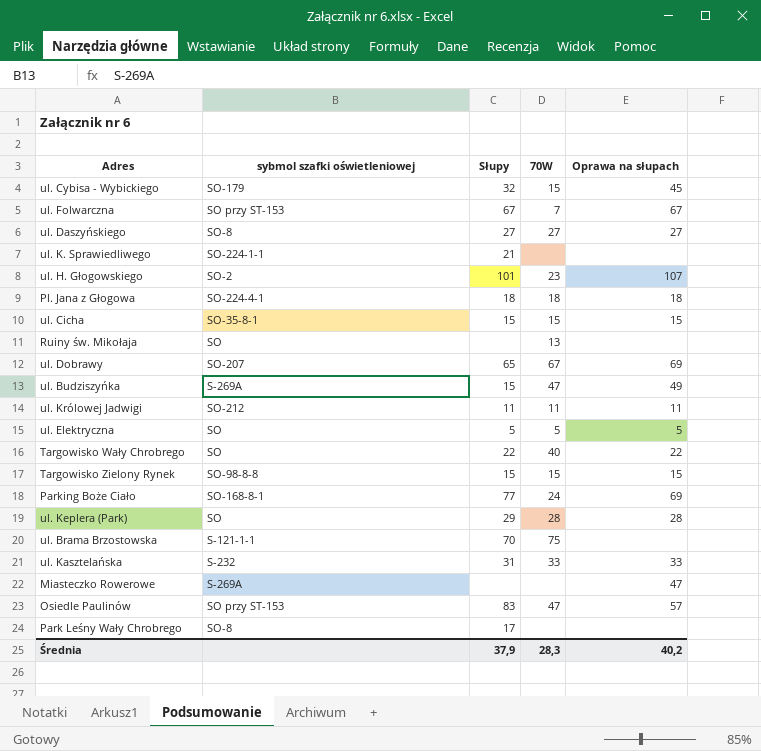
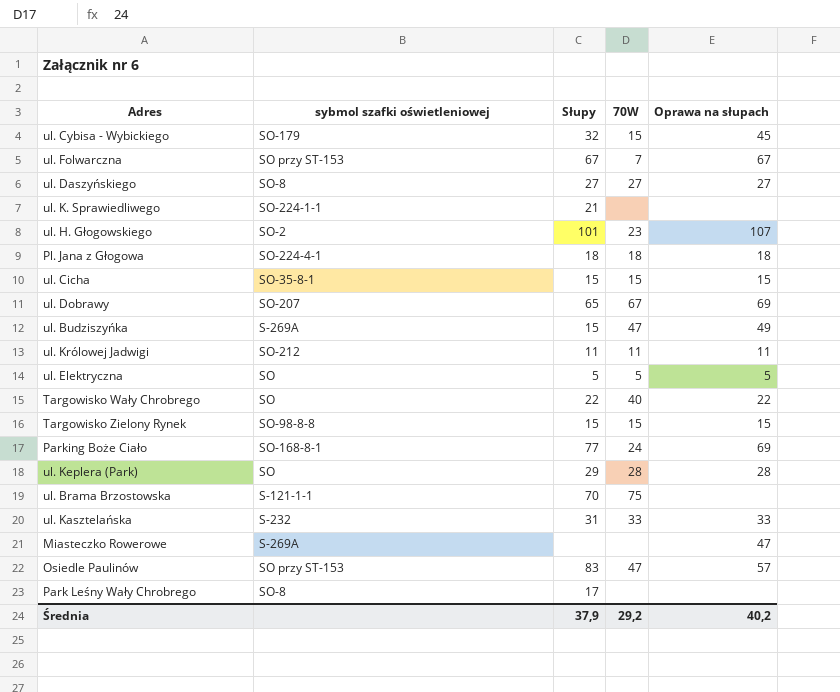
row Ruiny św. Mikołaja: SO | none | 13 | none -> none
Średnia | 70W: 28,3 -> 29,2

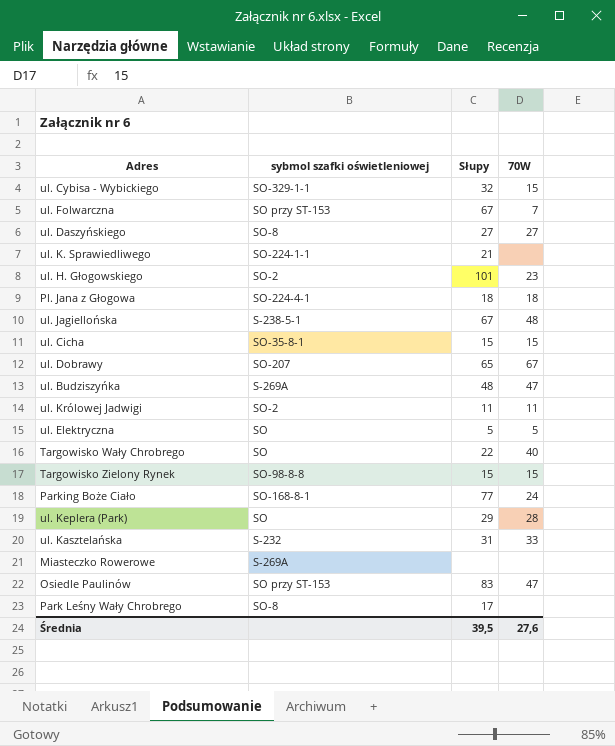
column Oprawa na słupach | position: 5 -> none
row ul. Brama Brzostowska: S-121-1-1 | 70 | 75 | none -> none
ul. Cybisa - Wybickiego | sybmol szafki oświetleniowej: SO-179 -> SO-329-1-1
row ul. Jagiellońska: none -> S-238-5-1 | 67 | 48
ul. Budziszyńka | Słupy: 15 -> 48
ul. Królowej Jadwigi | sybmol szafki oświetleniowej: SO-212 -> SO-2
Średnia | Słupy: 37,9 -> 39,5
Średnia | 70W: 29,2 -> 27,6

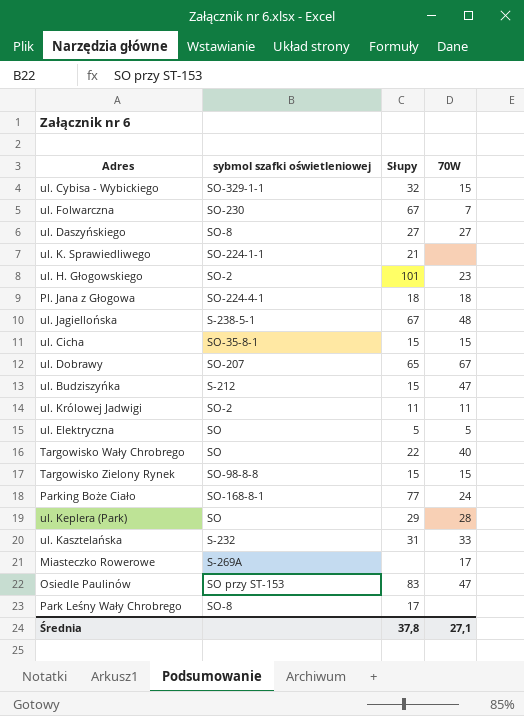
ul. Folwarczna | sybmol szafki oświetleniowej: SO przy ST-153 -> SO-230
ul. Budziszyńka | sybmol szafki oświetleniowej: S-269A -> S-212
ul. Budziszyńka | Słupy: 48 -> 15
Miasteczko Rowerowe | 70W: none -> 17
Średnia | Słupy: 39,5 -> 37,8
Średnia | 70W: 27,6 -> 27,1

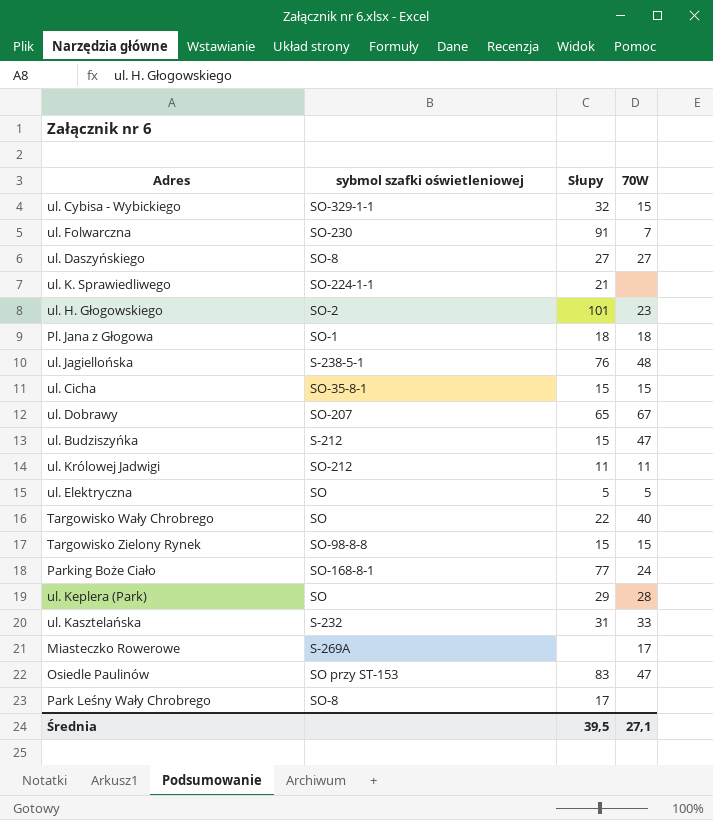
ul. Folwarczna | Słupy: 67 -> 91
Pl. Jana z Głogowa | sybmol szafki oświetleniowej: SO-224-4-1 -> SO-1
ul. Jagiellońska | Słupy: 67 -> 76
ul. Królowej Jadwigi | sybmol szafki oświetleniowej: SO-2 -> SO-212
Średnia | Słupy: 37,8 -> 39,5

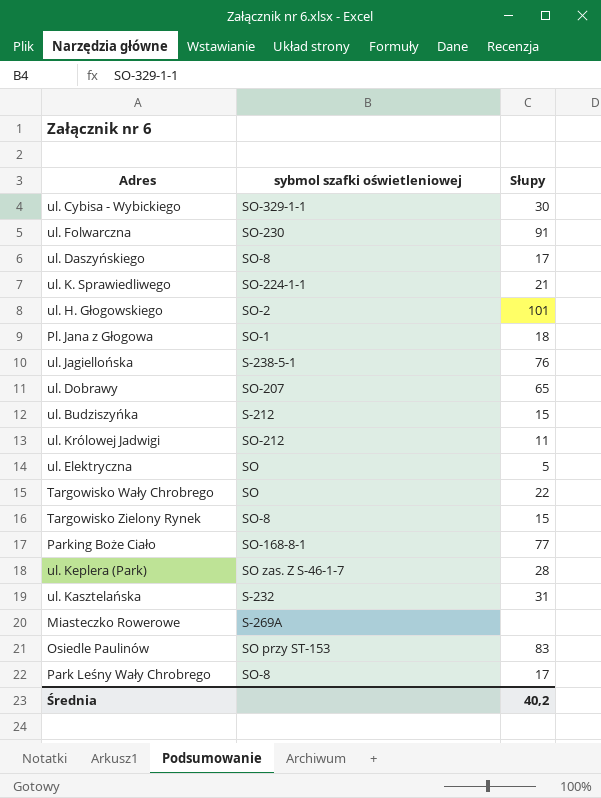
column 70W | position: 4 -> none
row ul. Cicha: SO-35-8-1 | 15 | 15 -> none
ul. Cybisa - Wybickiego | Słupy: 32 -> 30
ul. Daszyńskiego | Słupy: 27 -> 17
Targowisko Zielony Rynek | sybmol szafki oświetleniowej: SO-98-8-8 -> SO-8
ul. Keplera (Park) | sybmol szafki oświetleniowej: SO -> SO zas. Z S-46-1-7
ul. Keplera (Park) | Słupy: 29 -> 28
Średnia | Słupy: 39,5 -> 40,2

